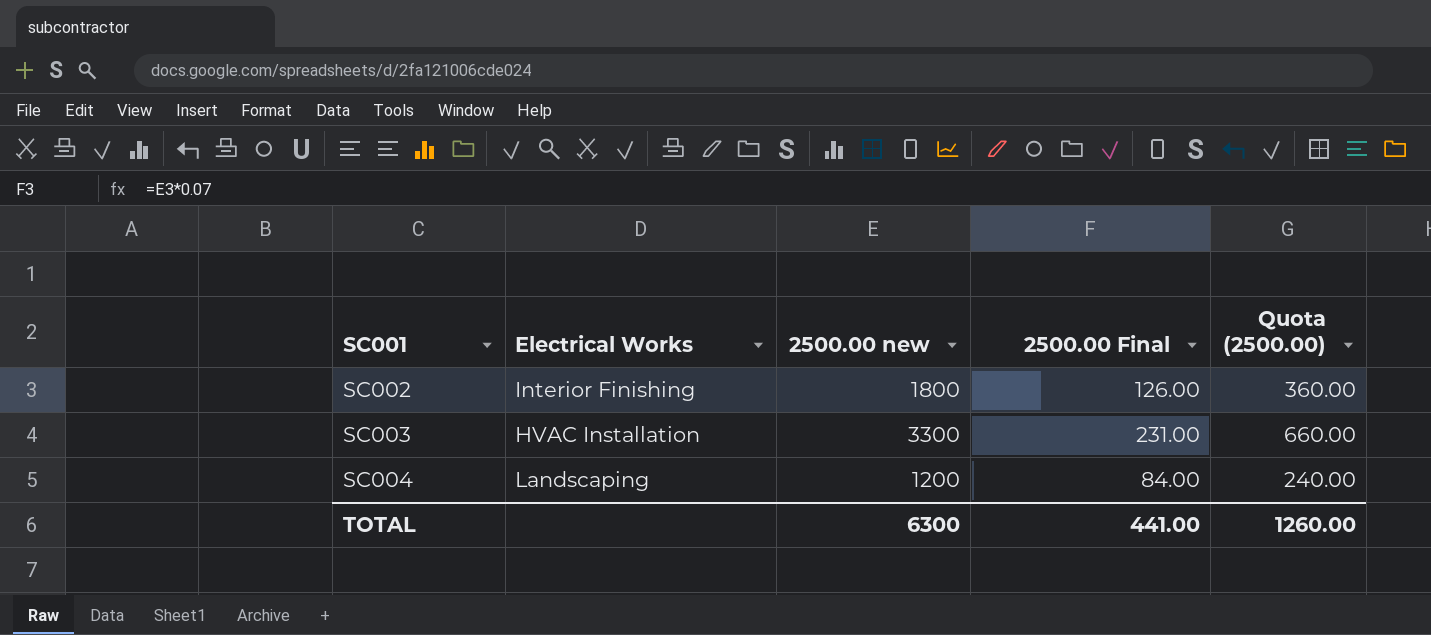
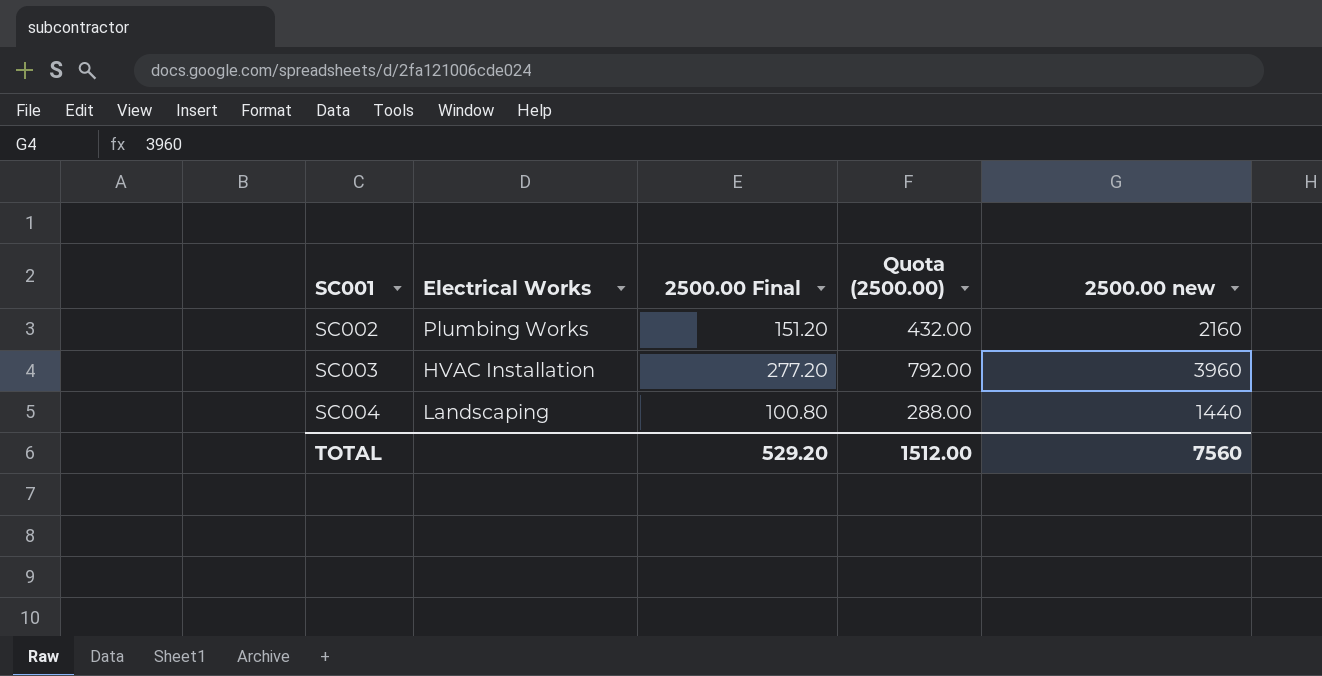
column 2500.00 new | position: 3 -> 5
SC002 | Electrical Works: Interior Finishing -> Plumbing Works
SC002 | 2500.00 Final: 126.00 -> 151.20
SC002 | Quota (2500.00): 360.00 -> 432.00
SC002 | 2500.00 new: 1800 -> 2160
SC003 | 2500.00 Final: 231.00 -> 277.20
SC003 | Quota (2500.00): 660.00 -> 792.00
SC003 | 2500.00 new: 3300 -> 3960
SC004 | 2500.00 Final: 84.00 -> 100.80
SC004 | Quota (2500.00): 240.00 -> 288.00
SC004 | 2500.00 new: 1200 -> 1440
TOTAL | 2500.00 Final: 441.00 -> 529.20
TOTAL | Quota (2500.00): 1260.00 -> 1512.00
TOTAL | 2500.00 new: 6300 -> 7560

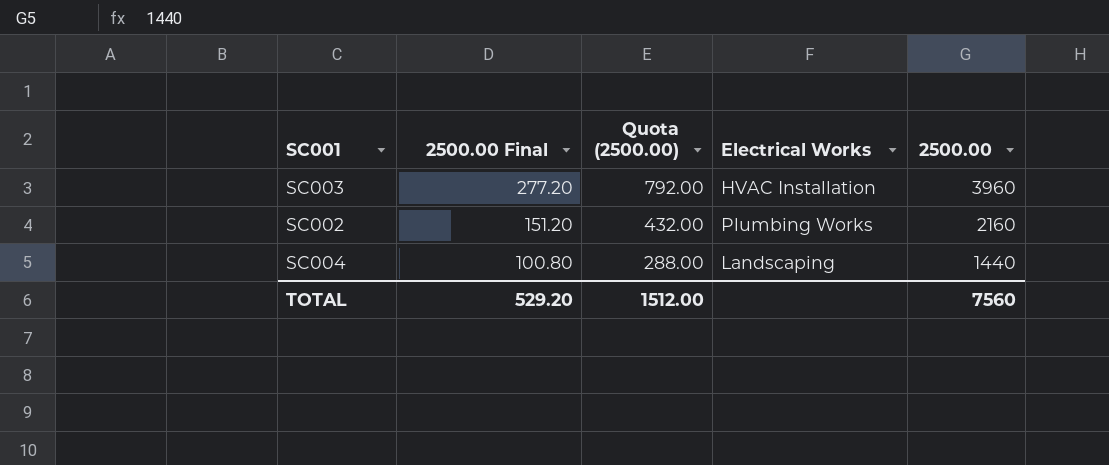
row order: SC001 ascending -> 2500.00 Final descending
column Electrical Works | position: 2 -> 4
column name: 2500.00 new -> 2500.00

